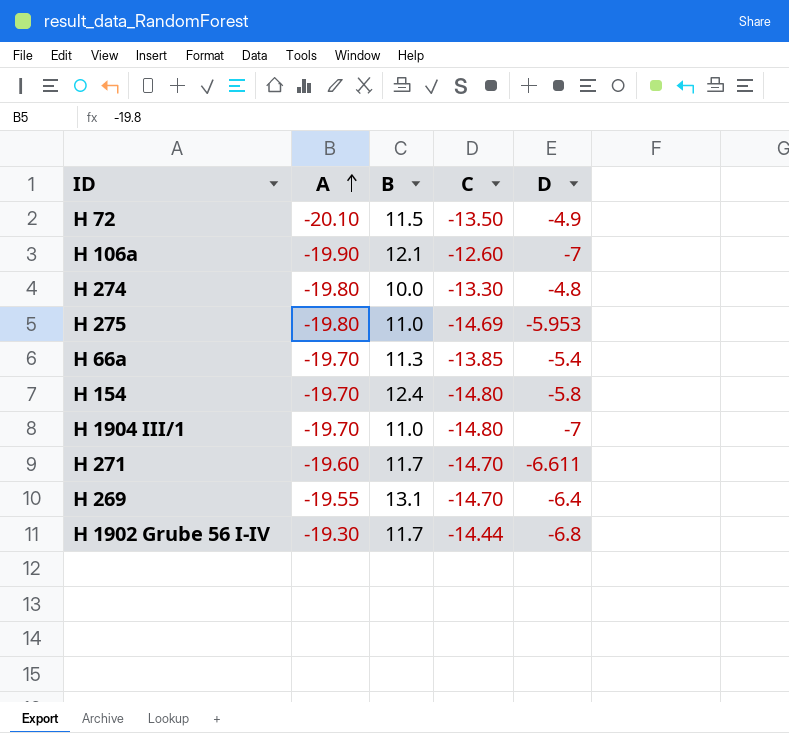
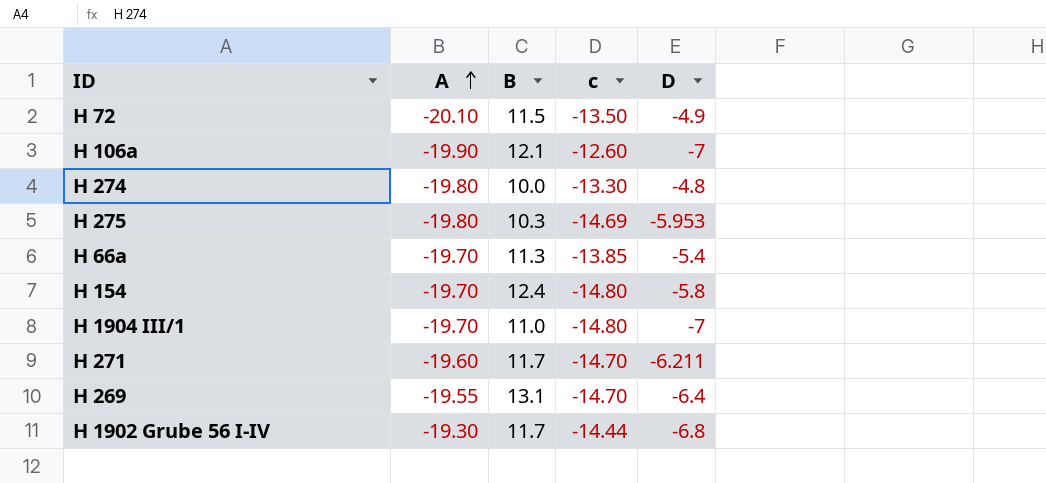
column name: C -> c
H 275 | B: 11.0 -> 10.3
H 271 | D: -6.611 -> -6.211

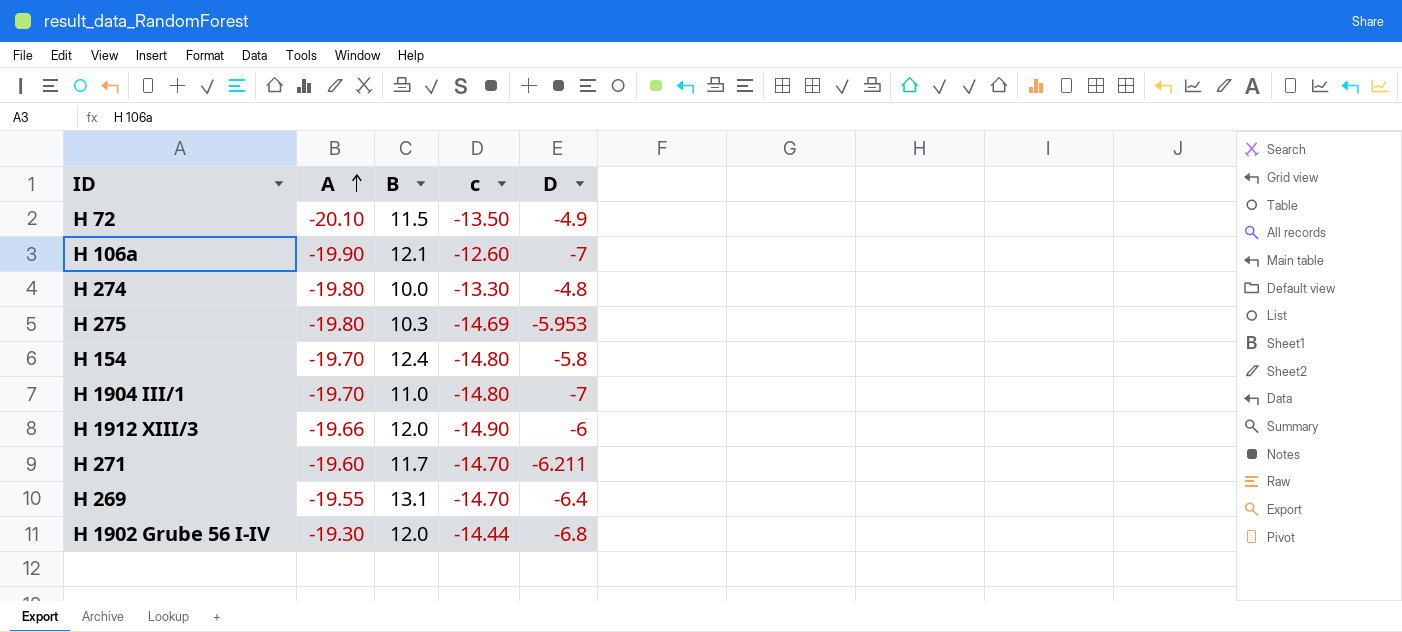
row H 66a: -19.70 | 11.3 | -13.85 | -5.4 -> none
row H 1912 XIII/3: none -> -19.66 | 12.0 | -14.90 | -6
H 1902 Grube 56 I-IV | B: 11.7 -> 12.0

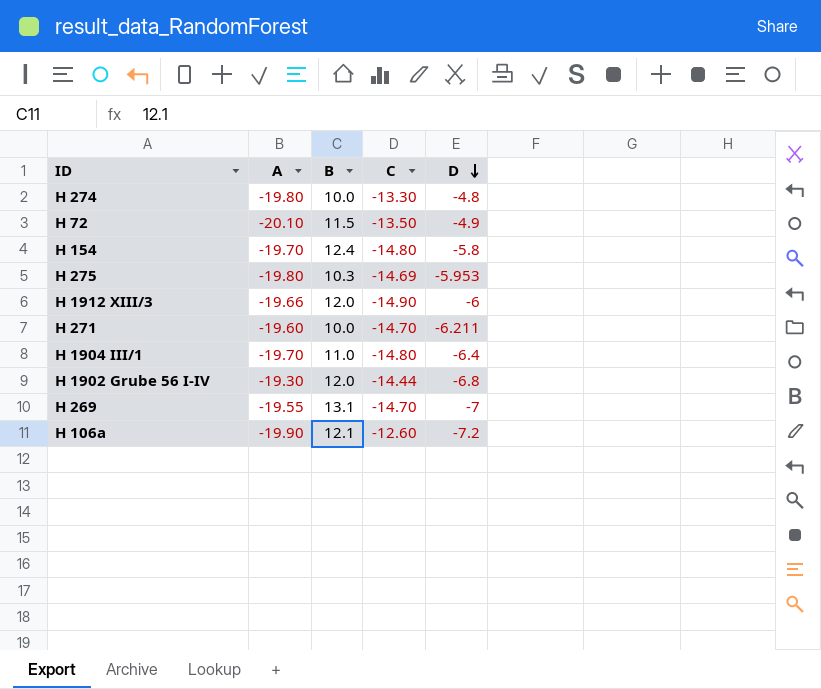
row order: A ascending -> D descending
column name: c -> C
H 271 | B: 11.7 -> 10.0
H 1904 III/1 | D: -7 -> -6.4
H 269 | D: -6.4 -> -7
H 106a | D: -7 -> -7.2

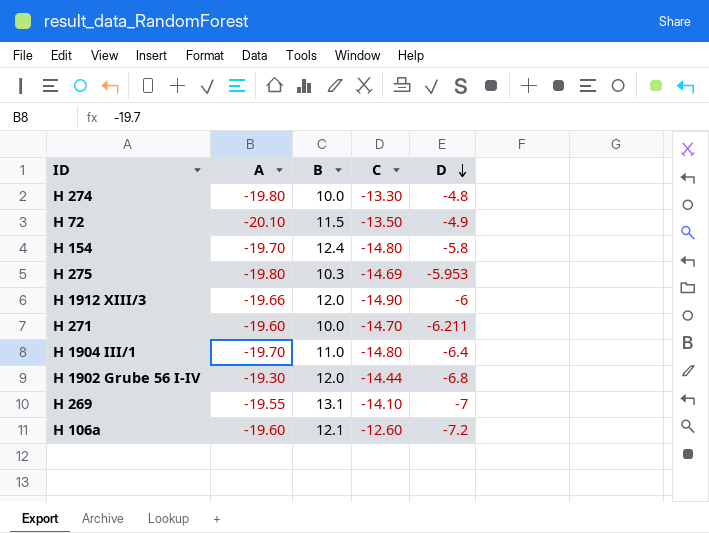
H 269 | C: -14.70 -> -14.10
H 106a | A: -19.90 -> -19.60

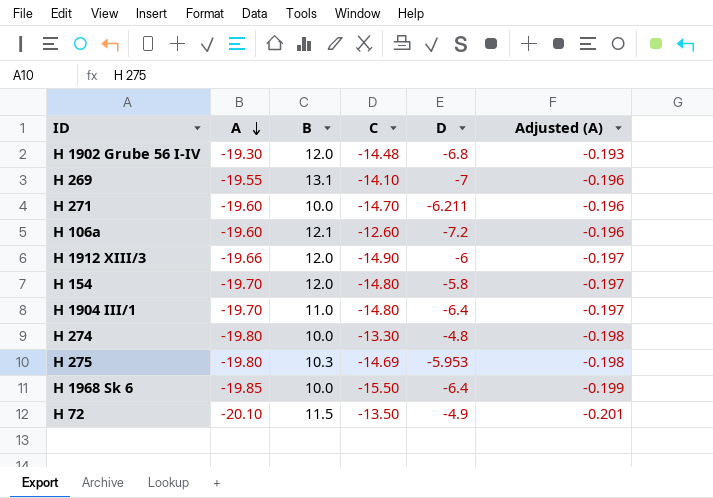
row order: D descending -> A descending
column Adjusted (A) | formula: none -> [A] * 0.01
H 1902 Grube 56 I-IV | C: -14.44 -> -14.48
H 154 | B: 12.4 -> 12.0
row H 1968 Sk 6: none -> -19.85 | 10.0 | -15.50 | -6.4 | -0.199

